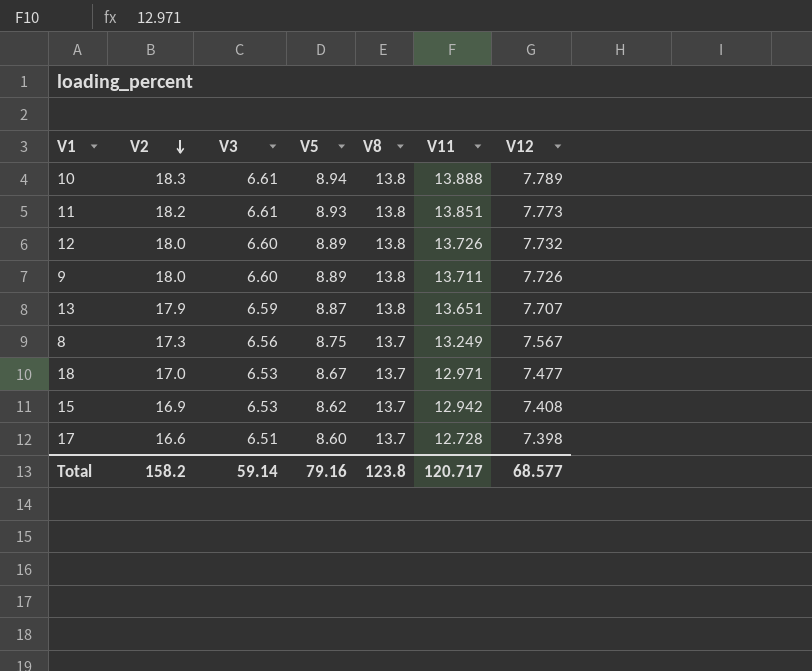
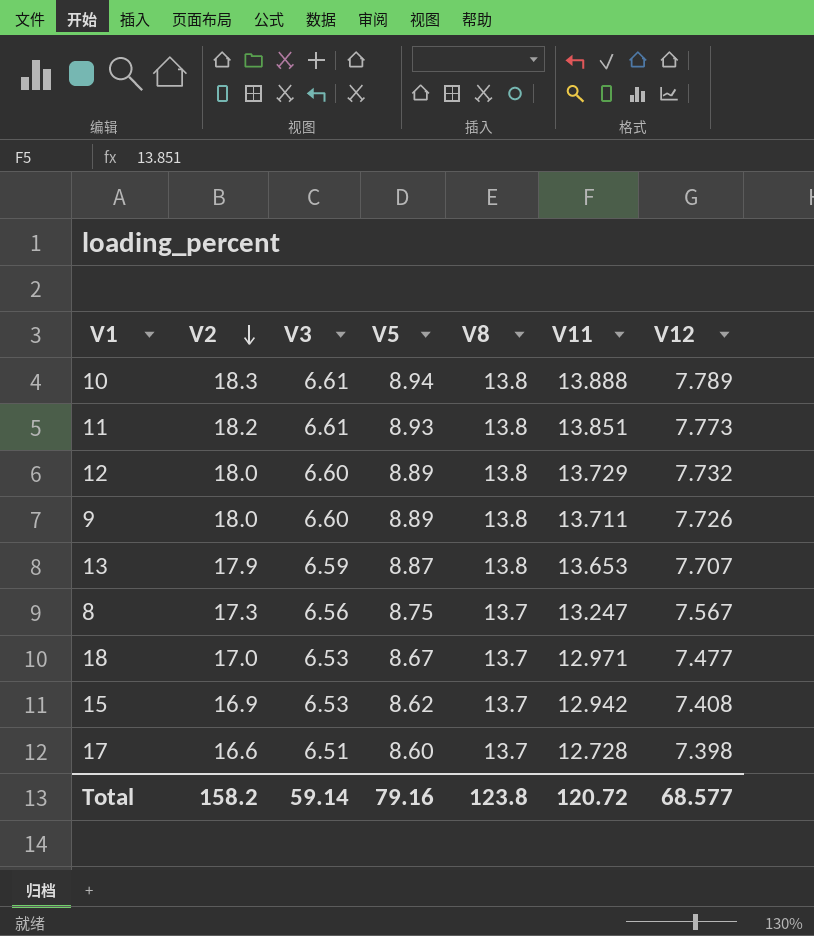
12 | V11: 13.726 -> 13.729
13 | V11: 13.651 -> 13.653
8 | V11: 13.249 -> 13.247
Total | V11: 120.717 -> 120.72

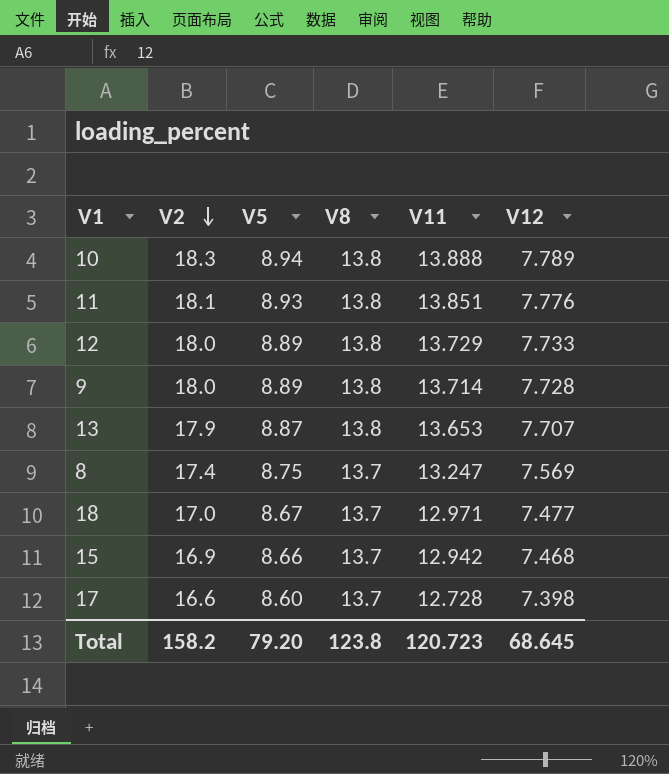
column V3 | position: 3 -> none
11 | V2: 18.2 -> 18.1
11 | V12: 7.773 -> 7.776
12 | V12: 7.732 -> 7.733
9 | V11: 13.711 -> 13.714
9 | V12: 7.726 -> 7.728
8 | V2: 17.3 -> 17.4
8 | V12: 7.567 -> 7.569
15 | V5: 8.62 -> 8.66
15 | V12: 7.408 -> 7.468
Total | V5: 79.16 -> 79.20
Total | V11: 120.72 -> 120.723
Total | V12: 68.577 -> 68.645

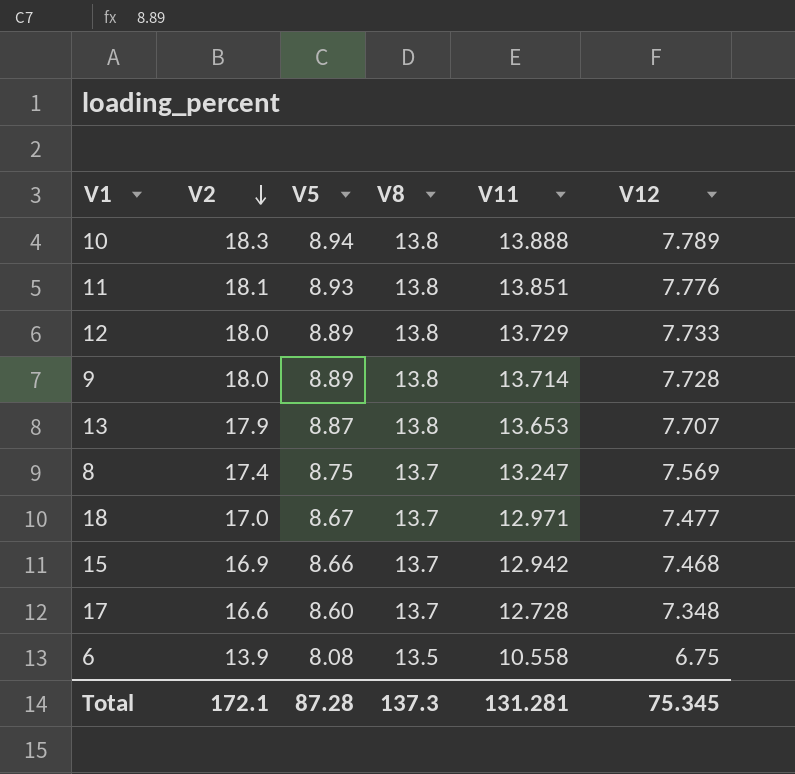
17 | V12: 7.398 -> 7.348
row 6: none -> 13.9 | 8.08 | 13.5 | 10.558 | 6.75
Total | V2: 158.2 -> 172.1
Total | V5: 79.20 -> 87.28
Total | V8: 123.8 -> 137.3
Total | V11: 120.723 -> 131.281
Total | V12: 68.645 -> 75.345

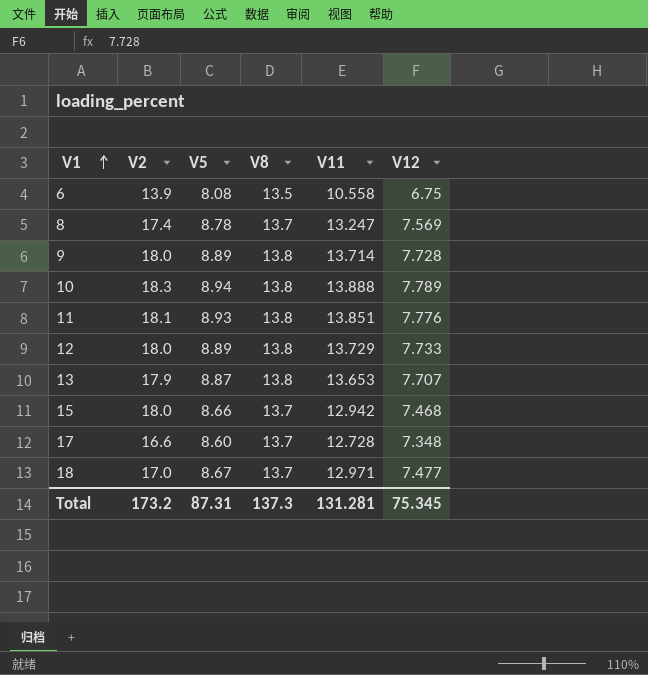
row order: V2 descending -> V1 ascending
8 | V5: 8.75 -> 8.78
15 | V2: 16.9 -> 18.0
Total | V2: 172.1 -> 173.2
Total | V5: 87.28 -> 87.31

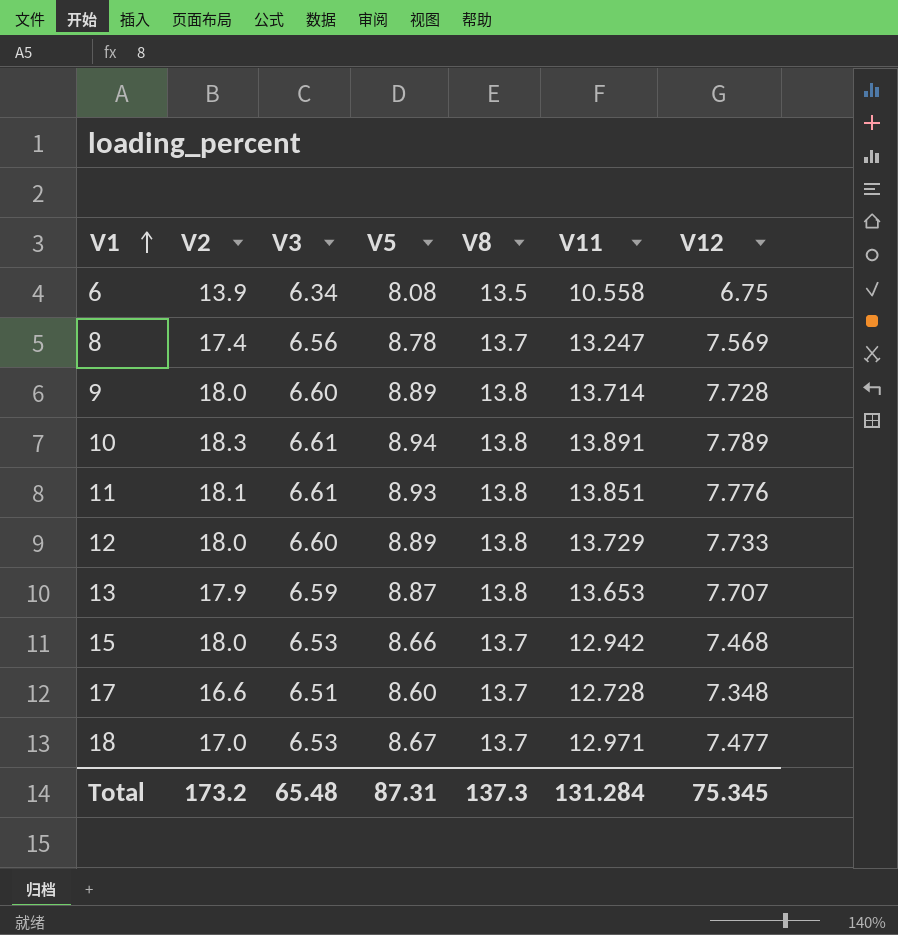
column V3 | position: none -> 3
10 | V11: 13.888 -> 13.891
Total | V11: 131.281 -> 131.284

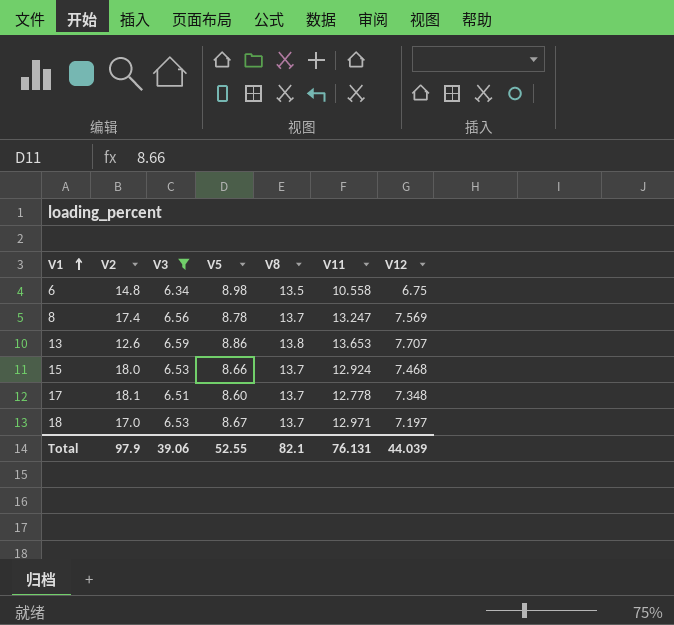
filter: none -> V3 <= 6.59
6 | V2: 13.9 -> 14.8
6 | V5: 8.08 -> 8.98
13 | V2: 17.9 -> 12.6
13 | V5: 8.87 -> 8.86
15 | V11: 12.942 -> 12.924
17 | V2: 16.6 -> 18.1
17 | V11: 12.728 -> 12.778
18 | V12: 7.477 -> 7.197
Total | V2: 173.2 -> 97.9
Total | V3: 65.48 -> 39.06
Total | V5: 87.31 -> 52.55
Total | V8: 137.3 -> 82.1
Total | V11: 131.284 -> 76.131
Total | V12: 75.345 -> 44.039

